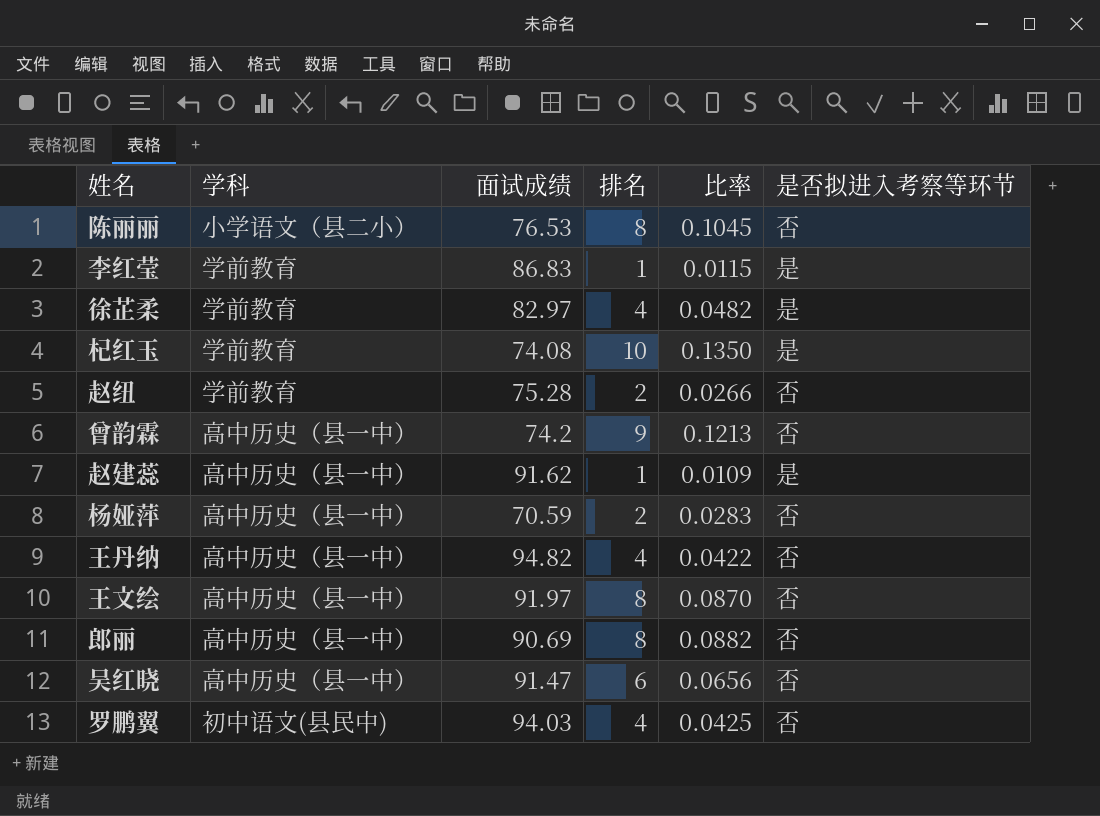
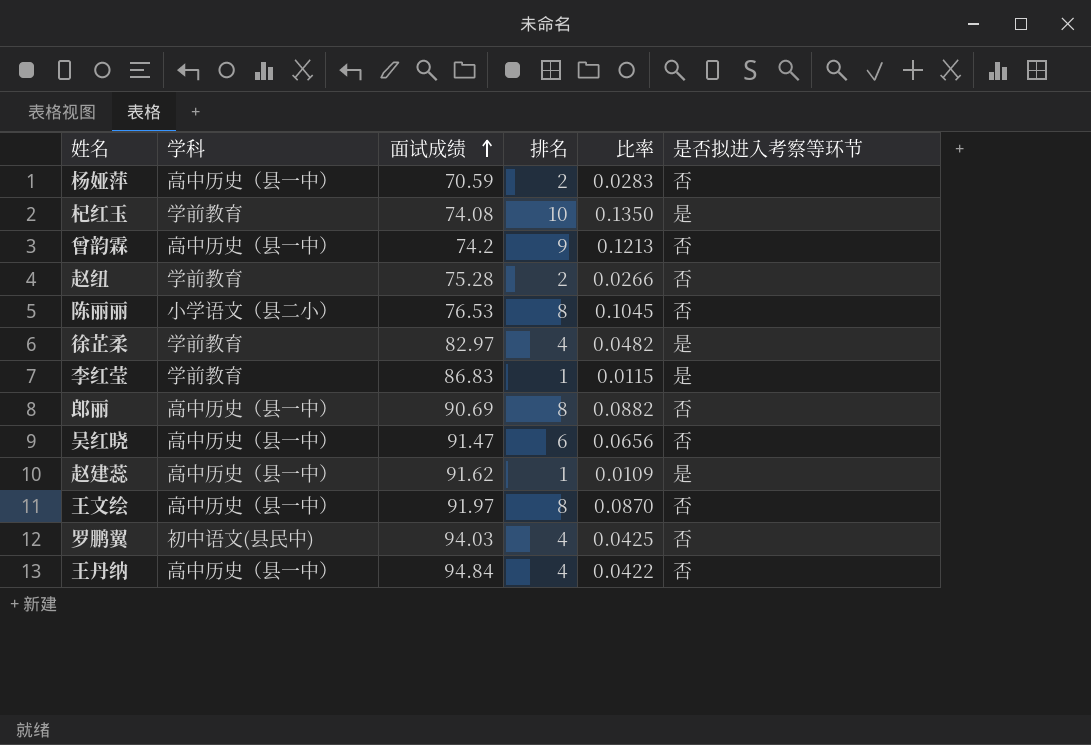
row order: none -> 面试成绩 ascending
王丹纳 | 面试成绩: 94.82 -> 94.84

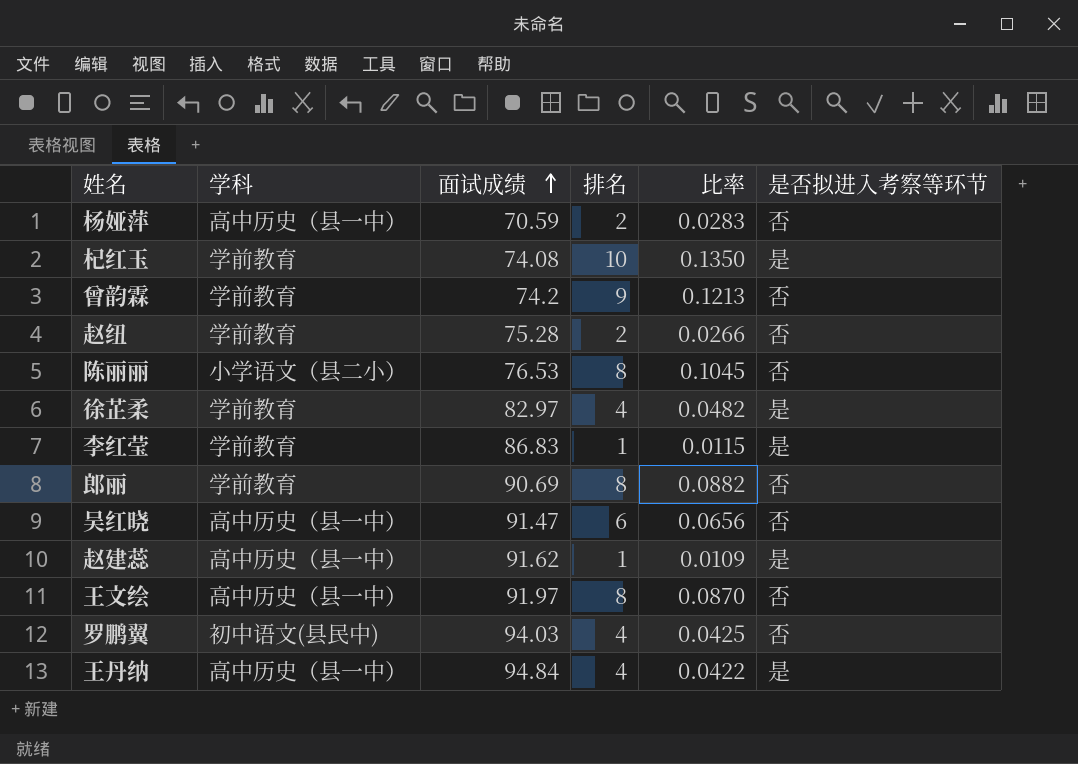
曾韵霖 | 学科: 高中历史（县一中） -> 学前教育
郎丽 | 学科: 高中历史（县一中） -> 学前教育
王丹纳 | 是否拟进入考察等环节: 否 -> 是

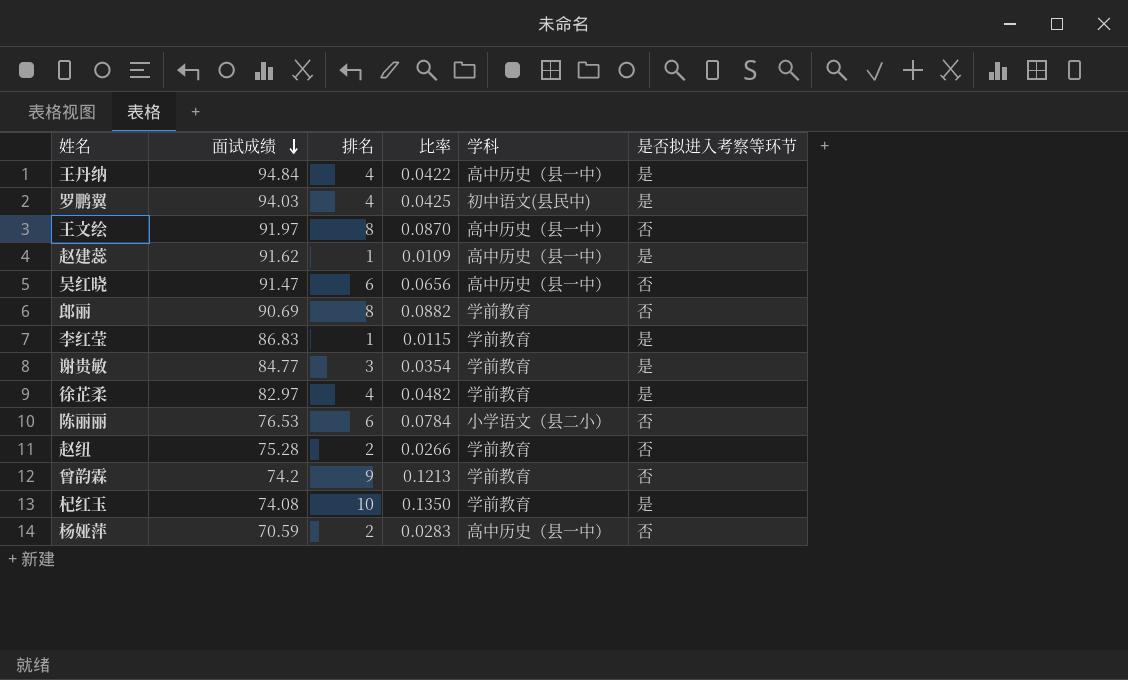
row order: 面试成绩 ascending -> 面试成绩 descending
column 学科 | position: 2 -> 5
罗鹏翼 | 是否拟进入考察等环节: 否 -> 是
row 谢贵敏: none -> 84.77 | 3 | 0.0354 | 学前教育 | 是
陈丽丽 | 排名: 8 -> 6
陈丽丽 | 比率: 0.1045 -> 0.0784

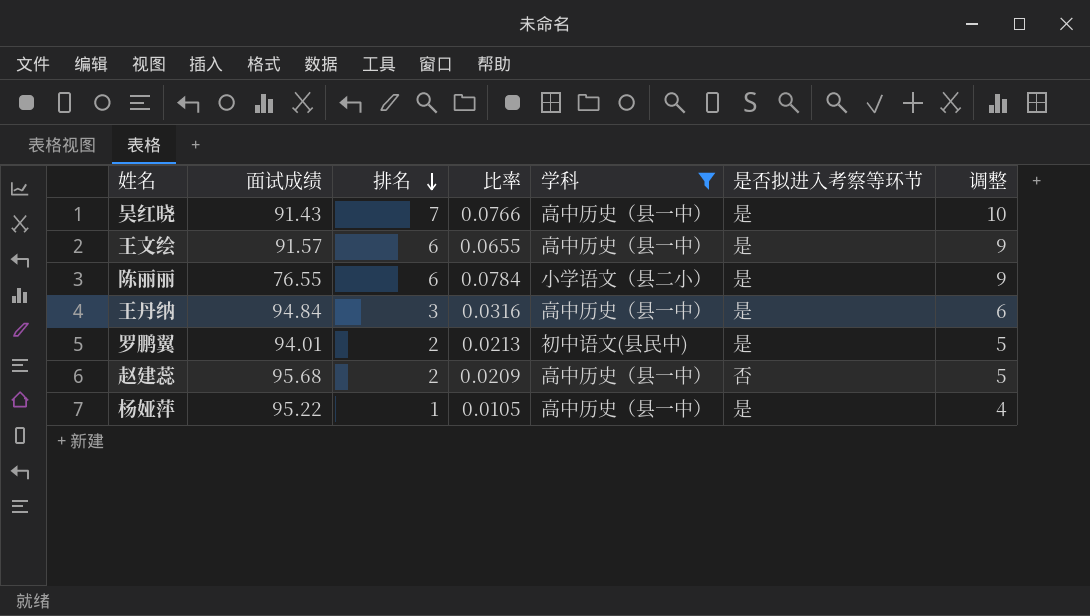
filter: none -> 学科 != 学前教育
row order: 面试成绩 descending -> 排名 descending
column 调整 | formula: none -> [排名] + 3
吴红晓 | 面试成绩: 91.47 -> 91.43
吴红晓 | 排名: 6 -> 7
吴红晓 | 比率: 0.0656 -> 0.0766
吴红晓 | 是否拟进入考察等环节: 否 -> 是
王文绘 | 面试成绩: 91.97 -> 91.57
王文绘 | 排名: 8 -> 6
王文绘 | 比率: 0.0870 -> 0.0655
王文绘 | 是否拟进入考察等环节: 否 -> 是
陈丽丽 | 面试成绩: 76.53 -> 76.55
陈丽丽 | 是否拟进入考察等环节: 否 -> 是
王丹纳 | 排名: 4 -> 3
王丹纳 | 比率: 0.0422 -> 0.0316
罗鹏翼 | 面试成绩: 94.03 -> 94.01
罗鹏翼 | 排名: 4 -> 2
罗鹏翼 | 比率: 0.0425 -> 0.0213
赵建蕊 | 面试成绩: 91.62 -> 95.68
赵建蕊 | 排名: 1 -> 2
赵建蕊 | 比率: 0.0109 -> 0.0209
赵建蕊 | 是否拟进入考察等环节: 是 -> 否
杨娅萍 | 面试成绩: 70.59 -> 95.22
杨娅萍 | 排名: 2 -> 1
杨娅萍 | 比率: 0.0283 -> 0.0105
杨娅萍 | 是否拟进入考察等环节: 否 -> 是

